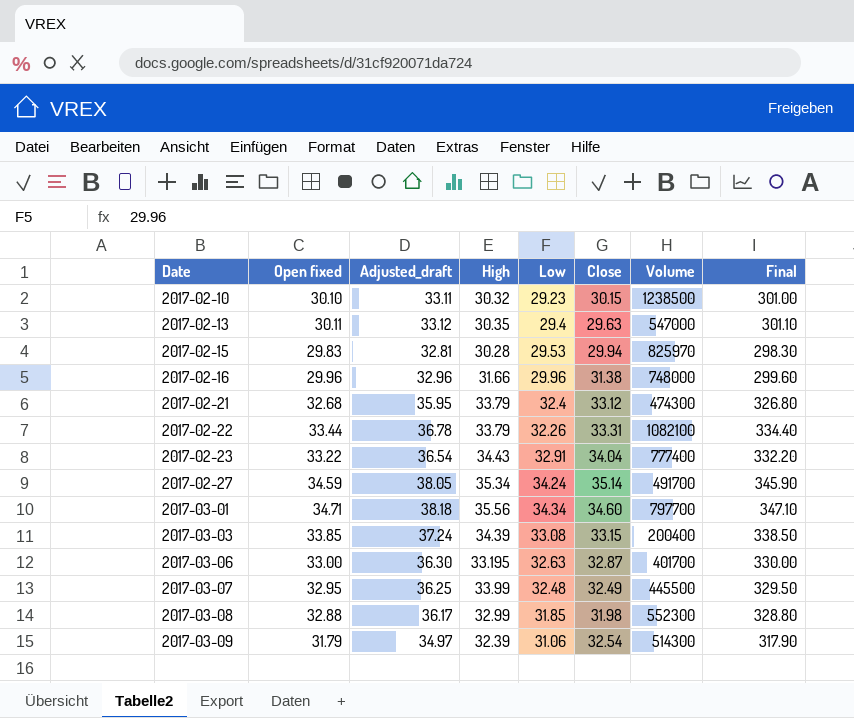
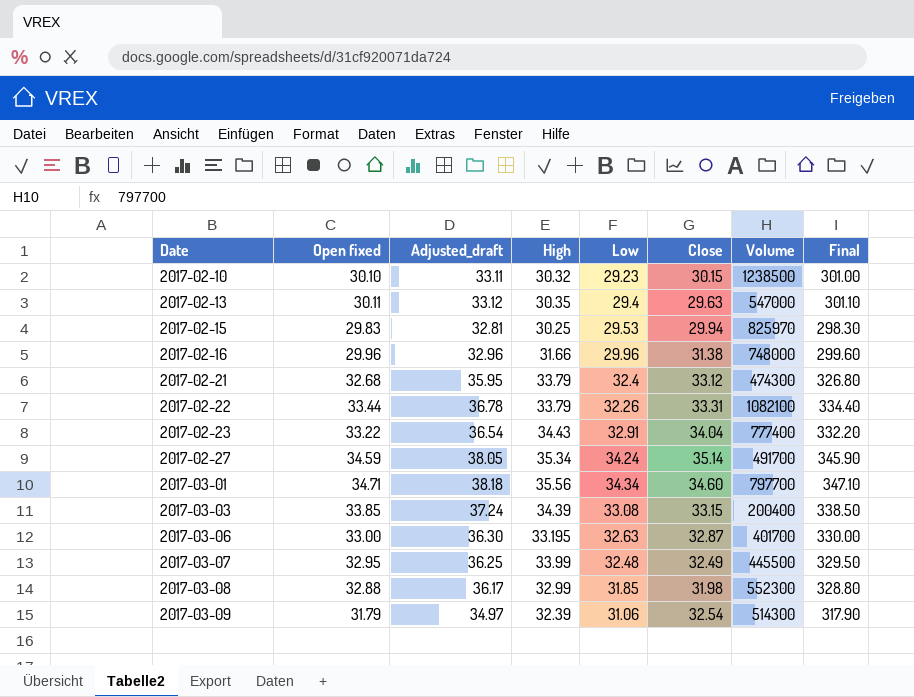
2017-02-15 | High: 30.28 -> 30.25

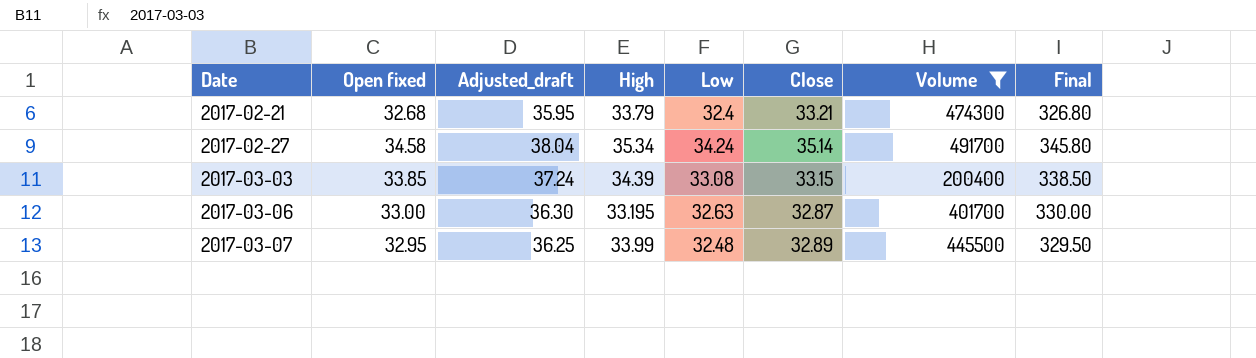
filter: none -> Volume <= 491700
2017-02-21 | Close: 33.12 -> 33.21
2017-02-27 | Open fixed: 34.59 -> 34.58
2017-02-27 | Adjusted_draft: 38.05 -> 38.04
2017-02-27 | Final: 345.90 -> 345.80
2017-03-07 | Close: 32.49 -> 32.89

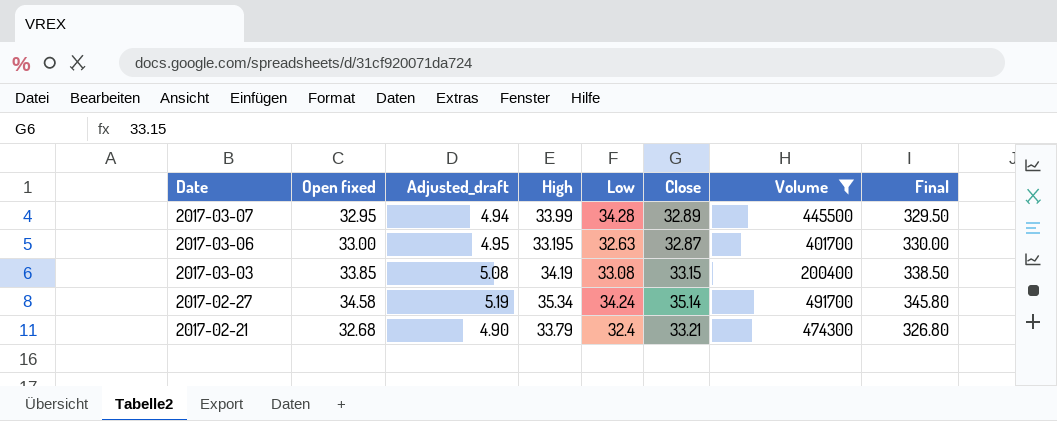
row order: Date ascending -> Date descending
column Adjusted_draft | formula: [Open fixed] * 1.1 -> [Open fixed] * 0.15
2017-03-07 | Low: 32.48 -> 34.28
2017-03-03 | High: 34.39 -> 34.19

